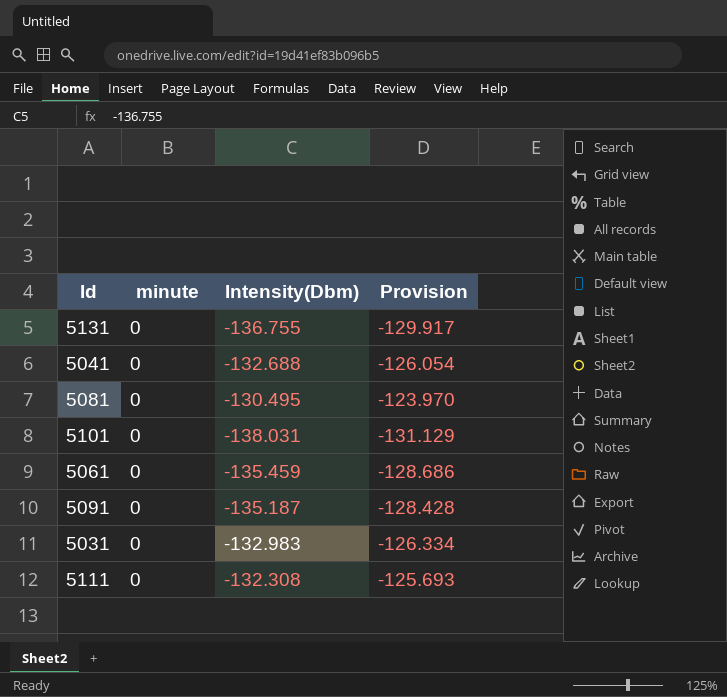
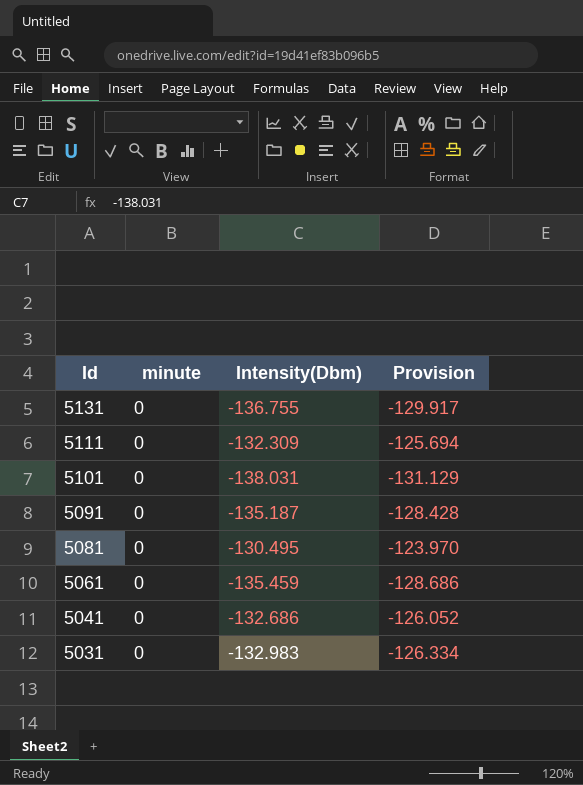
row order: none -> Id descending
5111 | Intensity(Dbm): -132.308 -> -132.309
5111 | Provision: -125.693 -> -125.694
5041 | Intensity(Dbm): -132.688 -> -132.686
5041 | Provision: -126.054 -> -126.052

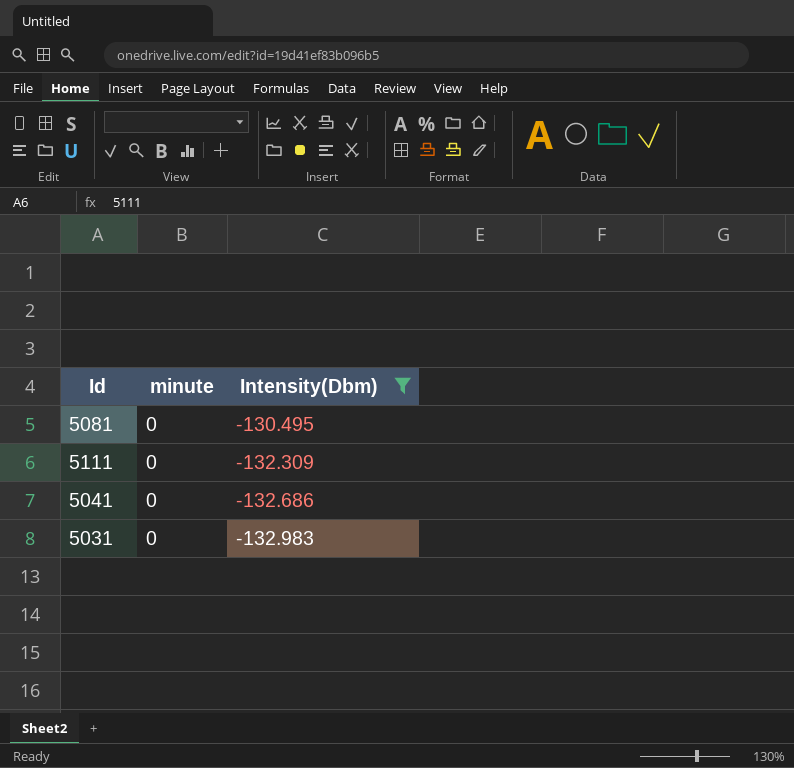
filter: none -> Intensity(Dbm) >= -132.983
row order: Id descending -> Intensity(Dbm) descending
column Provision | formula: [Intensity(Dbm)] * 0.95 -> none

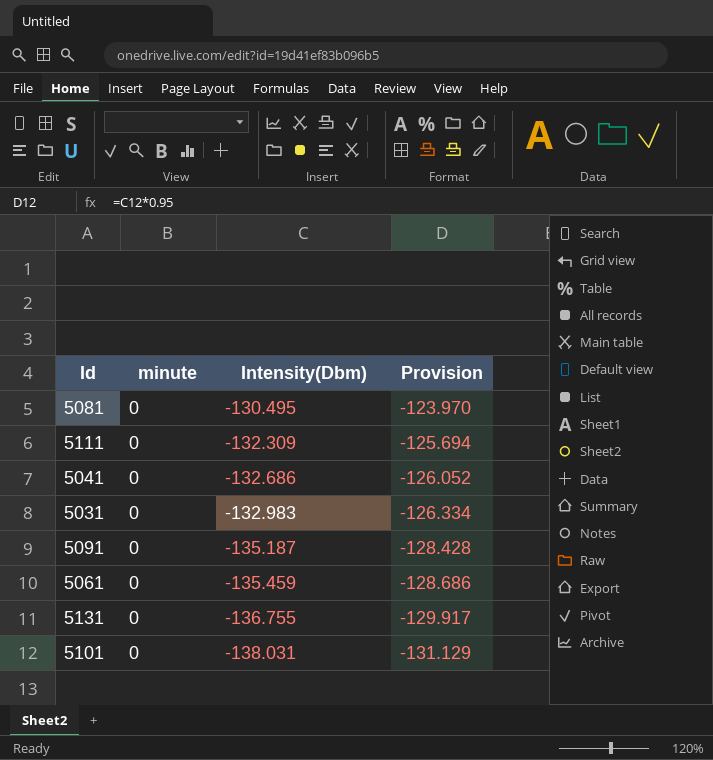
filter: Intensity(Dbm) >= -132.983 -> none
column Provision | formula: none -> [Intensity(Dbm)] * 0.95

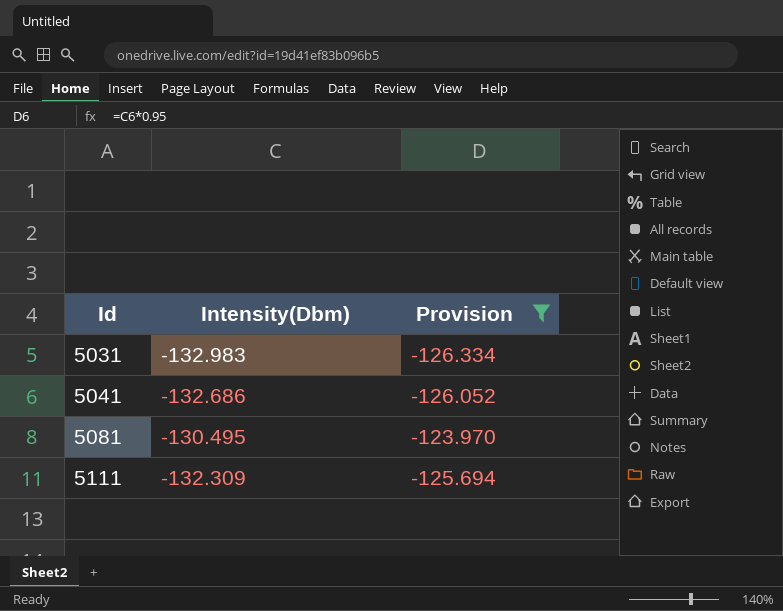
filter: none -> Provision >= -126.334
row order: Intensity(Dbm) descending -> Id ascending
column minute | position: 2 -> none

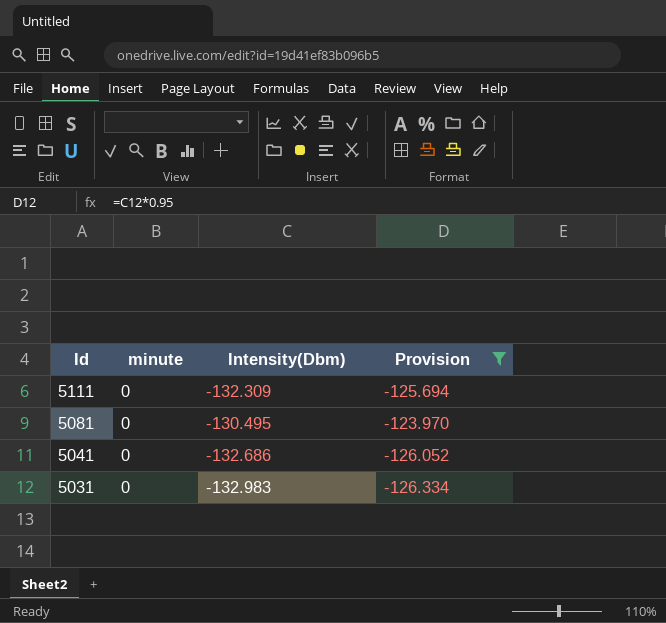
row order: Id ascending -> Id descending
column minute | position: none -> 2

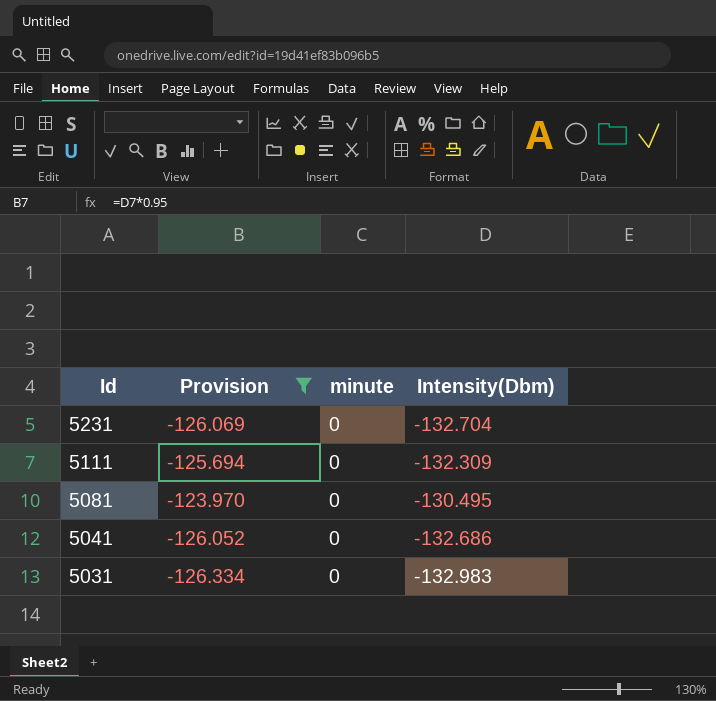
column Provision | position: 4 -> 2
row 5231: none -> -126.069 | 0 | -132.704

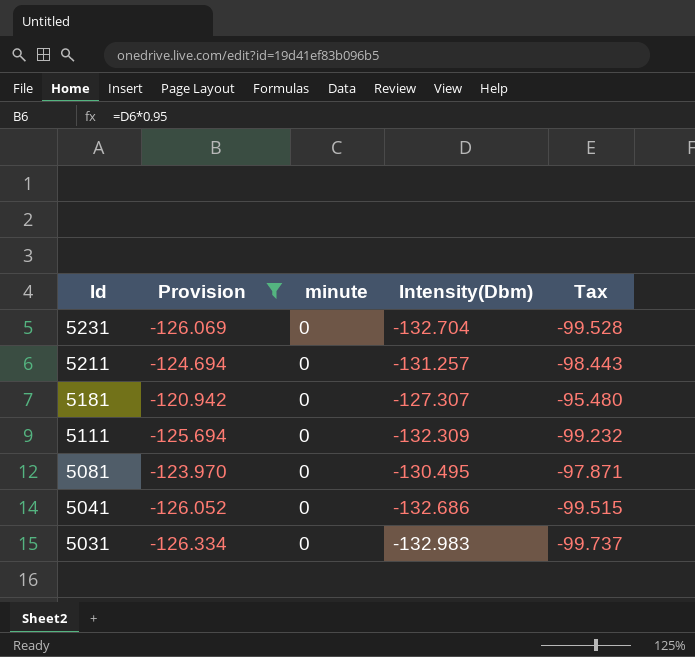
column Tax | formula: none -> [Intensity(Dbm)] * 0.75
row 5211: none -> -124.694 | 0 | -131.257 | -98.443
row 5181: none -> -120.942 | 0 | -127.307 | -95.480

